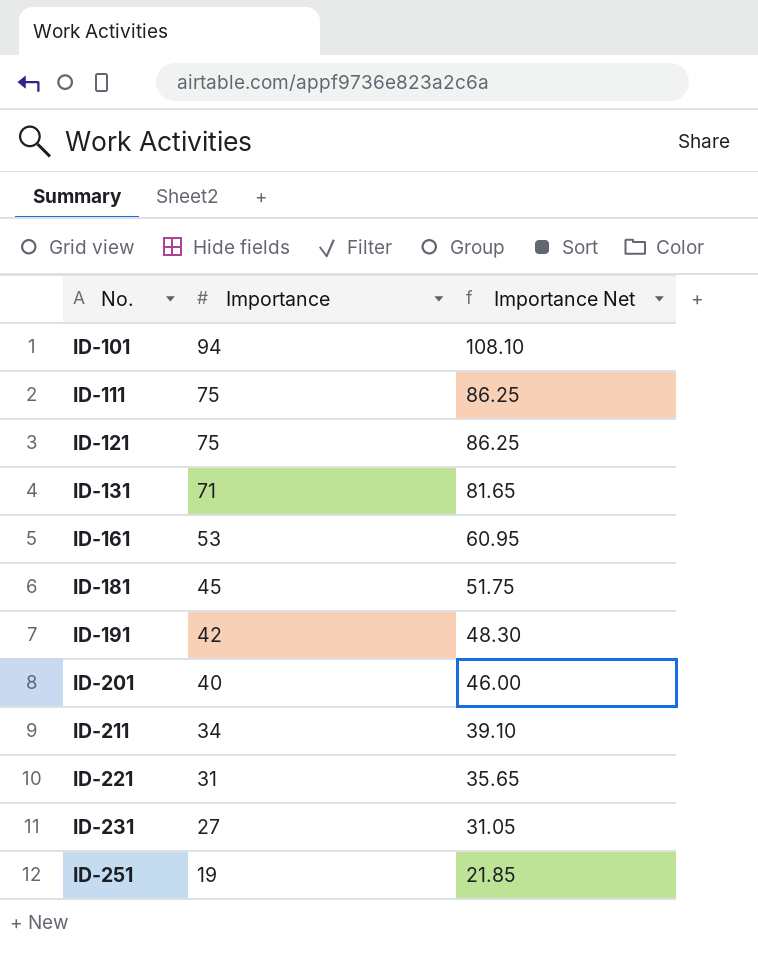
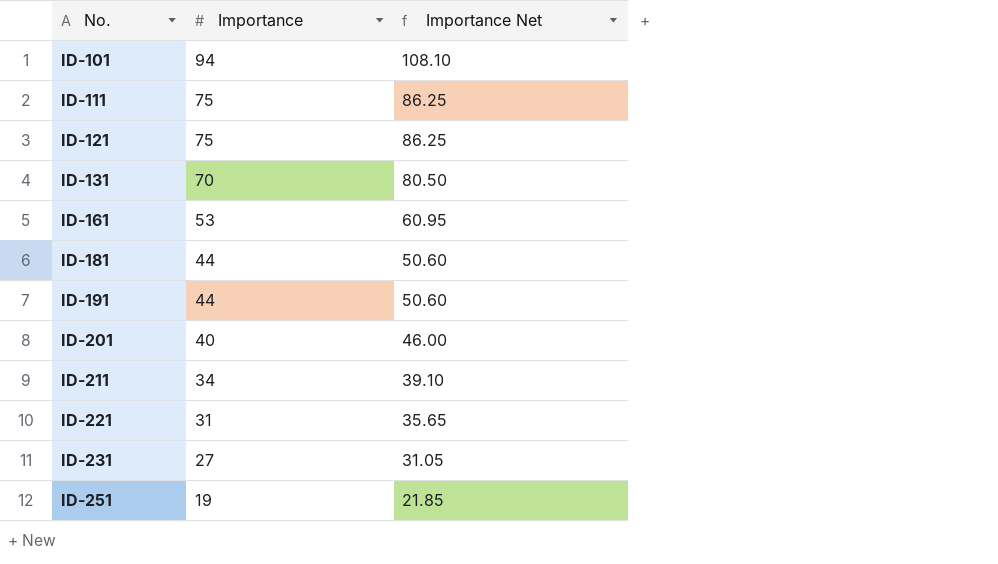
ID-131 | Importance: 71 -> 70
ID-131 | Importance Net: 81.65 -> 80.50
ID-181 | Importance: 45 -> 44
ID-181 | Importance Net: 51.75 -> 50.60
ID-191 | Importance: 42 -> 44
ID-191 | Importance Net: 48.30 -> 50.60

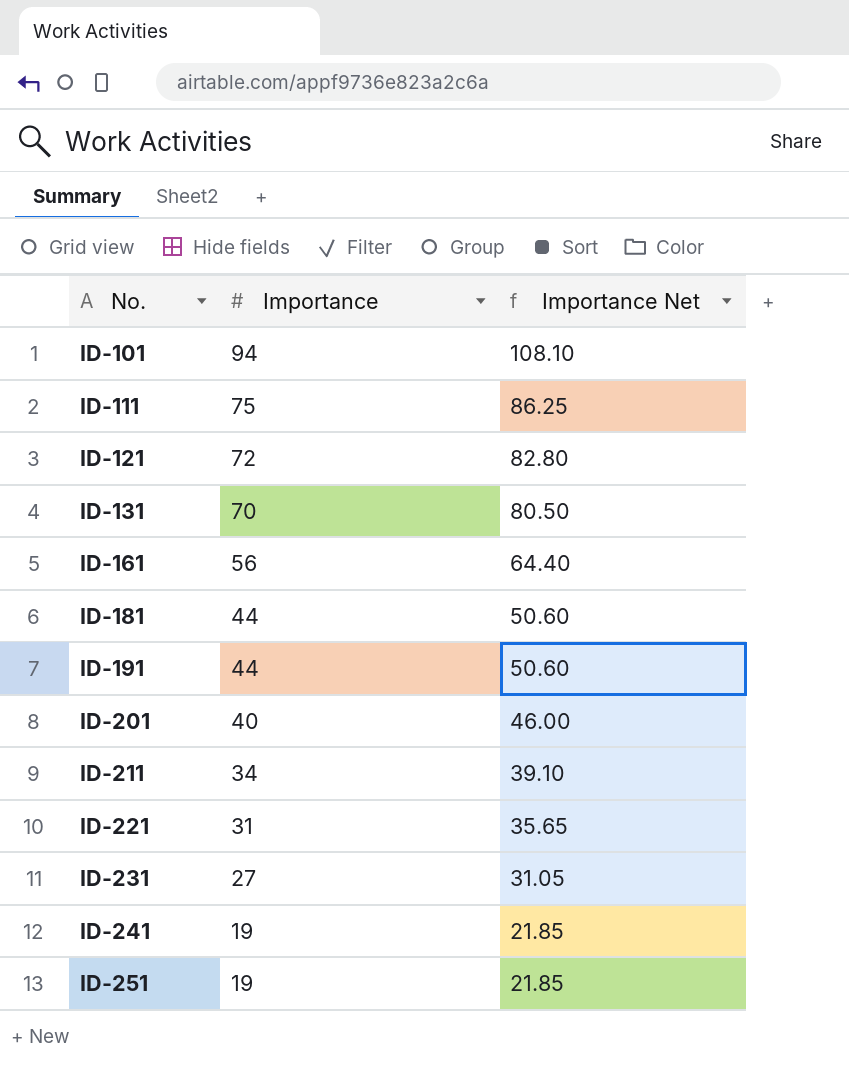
ID-121 | Importance: 75 -> 72
ID-121 | Importance Net: 86.25 -> 82.80
ID-161 | Importance: 53 -> 56
ID-161 | Importance Net: 60.95 -> 64.40
row ID-241: none -> 19 | 21.85

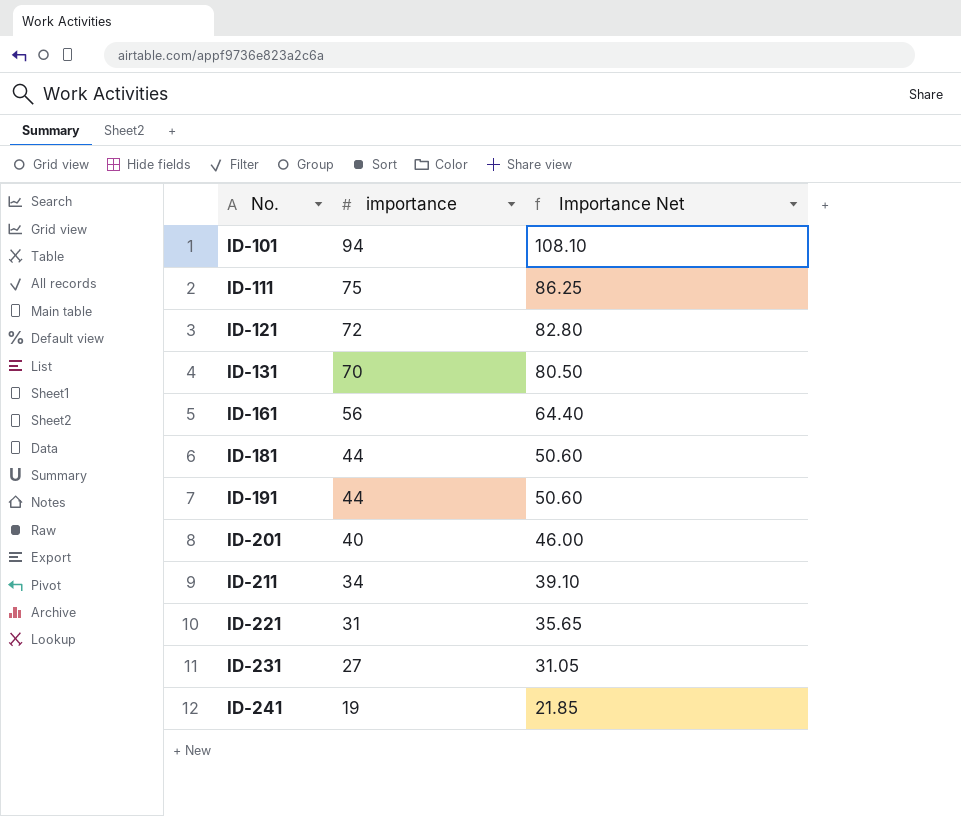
column name: Importance -> importance
row ID-251: 19 | 21.85 -> none

